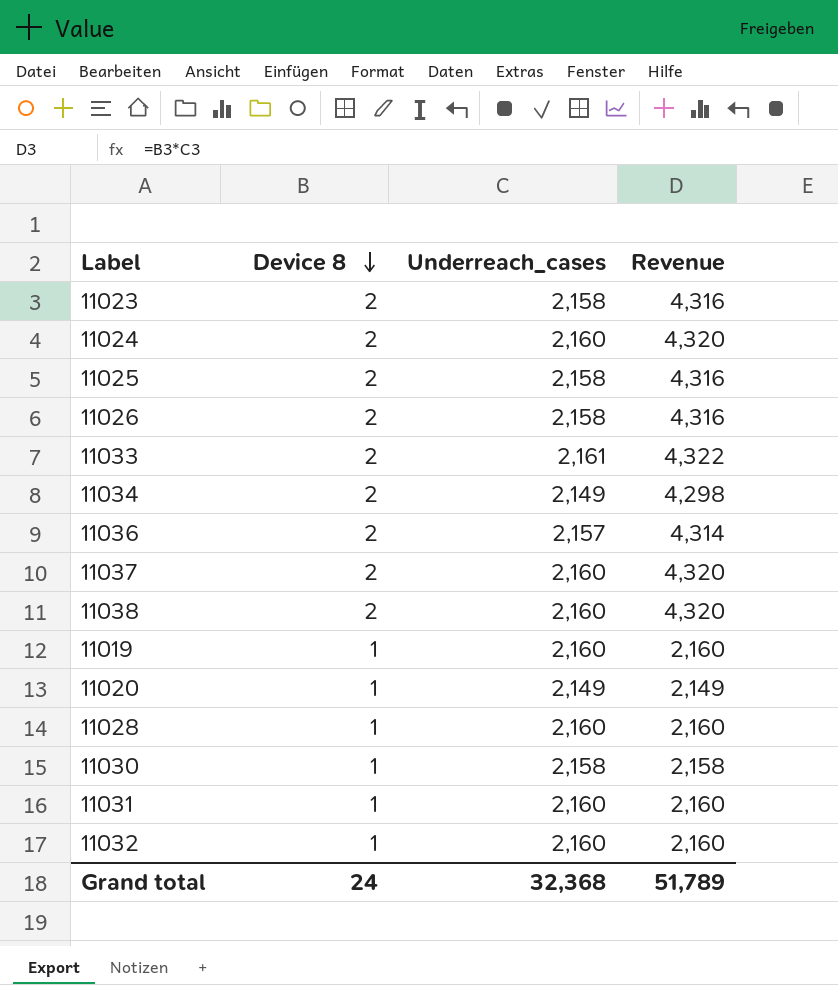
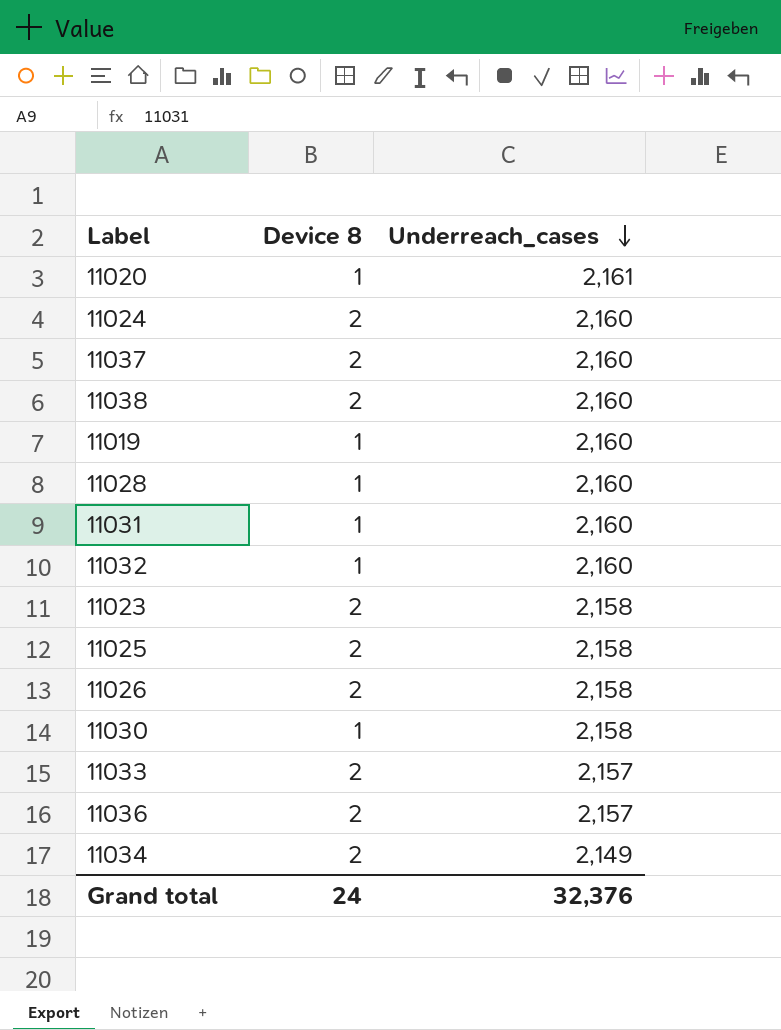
row order: Device 8 descending -> Underreach_cases descending
column Revenue | formula: [Device 8] * [Underreach_cases] -> none
11020 | Underreach_cases: 2,149 -> 2,161
11033 | Underreach_cases: 2,161 -> 2,157
Grand total | Underreach_cases: 32,368 -> 32,376

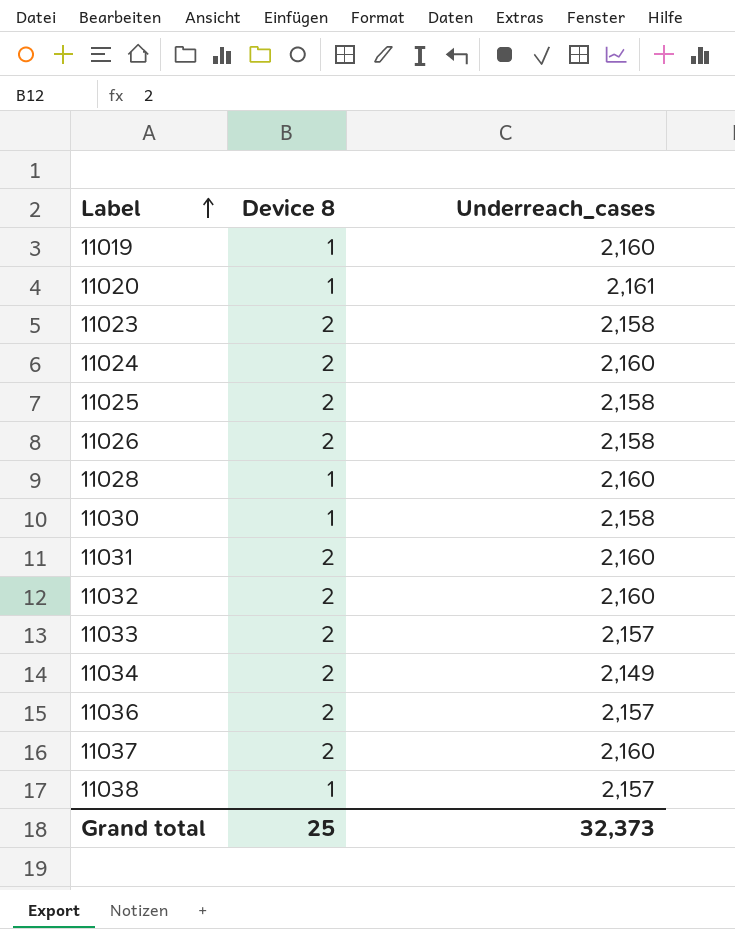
row order: Underreach_cases descending -> Label ascending
11031 | Device 8: 1 -> 2
11032 | Device 8: 1 -> 2
11038 | Device 8: 2 -> 1
11038 | Underreach_cases: 2,160 -> 2,157
Grand total | Device 8: 24 -> 25
Grand total | Underreach_cases: 32,376 -> 32,373

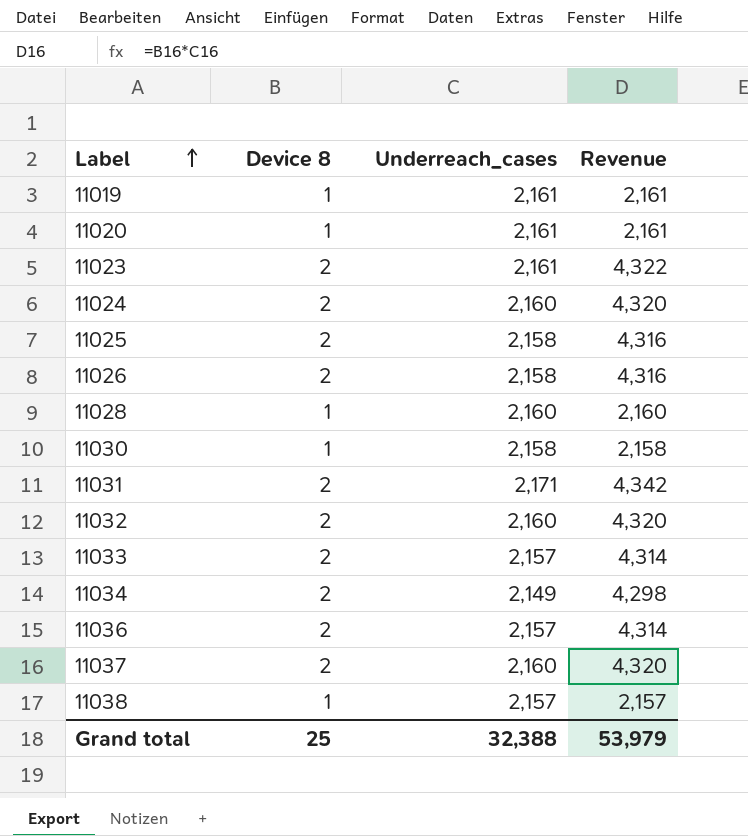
column Revenue | formula: none -> [Device 8] * [Underreach_cases]
11019 | Underreach_cases: 2,160 -> 2,161
11023 | Underreach_cases: 2,158 -> 2,161
11031 | Underreach_cases: 2,160 -> 2,171
Grand total | Underreach_cases: 32,373 -> 32,388

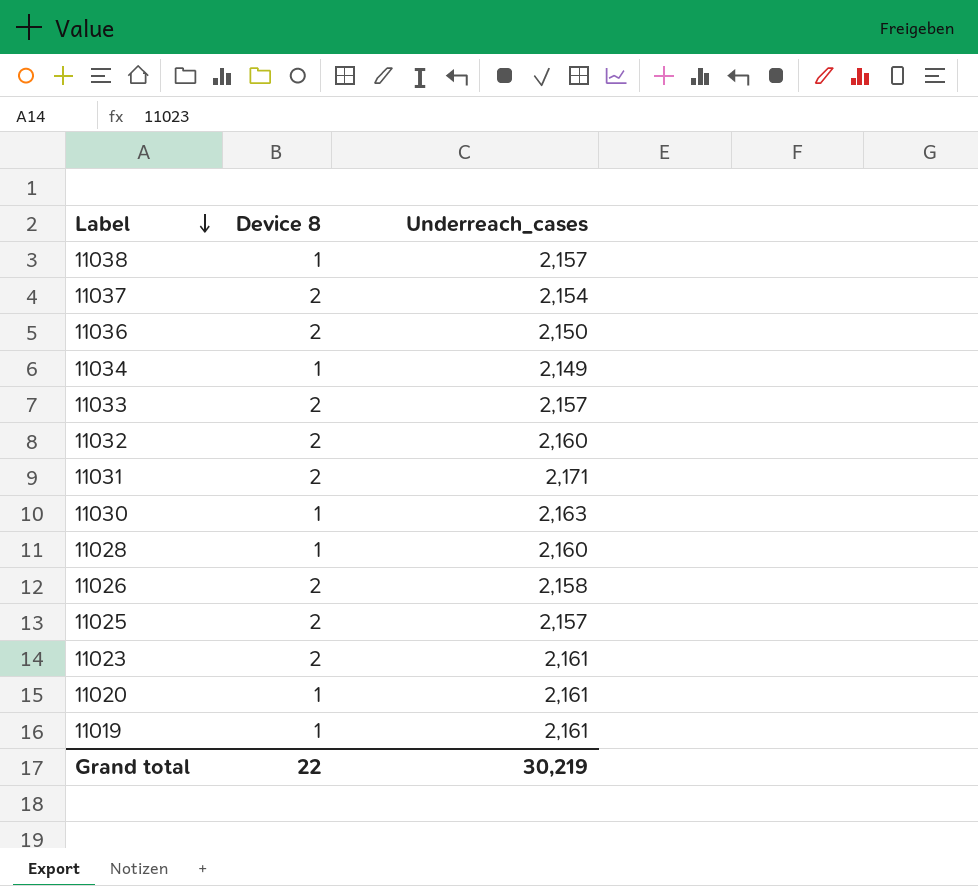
row order: Label ascending -> Label descending
column Revenue | formula: [Device 8] * [Underreach_cases] -> none
row 11024: 2 | 2,160 | 4,320 -> none
11037 | Underreach_cases: 2,160 -> 2,154
11036 | Underreach_cases: 2,157 -> 2,150
11034 | Device 8: 2 -> 1
11030 | Underreach_cases: 2,158 -> 2,163
11025 | Underreach_cases: 2,158 -> 2,157
Grand total | Device 8: 25 -> 22
Grand total | Underreach_cases: 32,388 -> 30,219

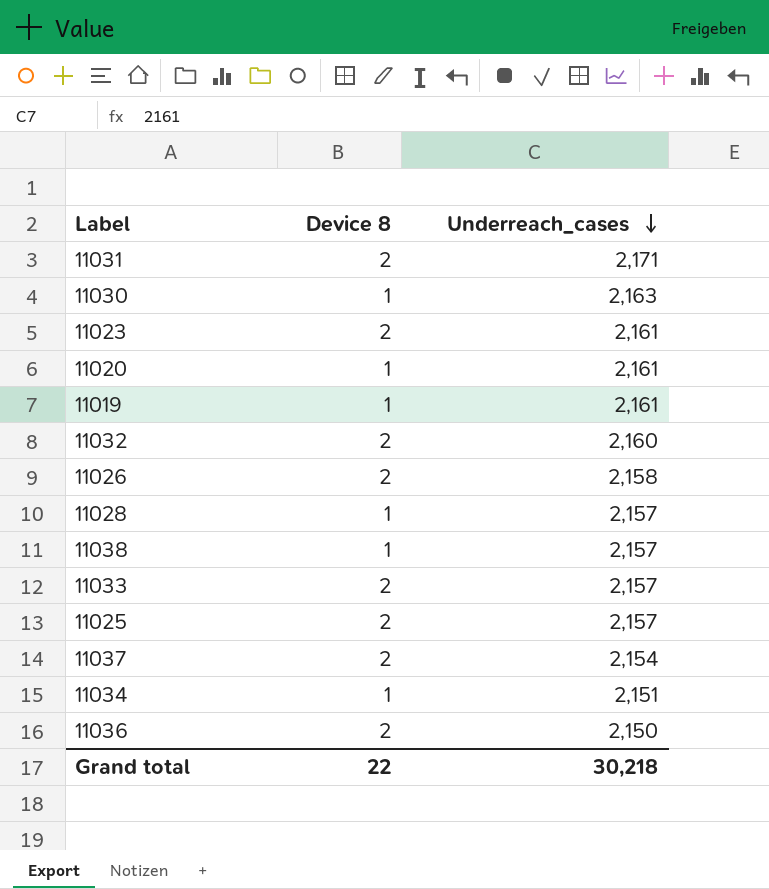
row order: Label descending -> Underreach_cases descending
11028 | Underreach_cases: 2,160 -> 2,157
11034 | Underreach_cases: 2,149 -> 2,151
Grand total | Underreach_cases: 30,219 -> 30,218

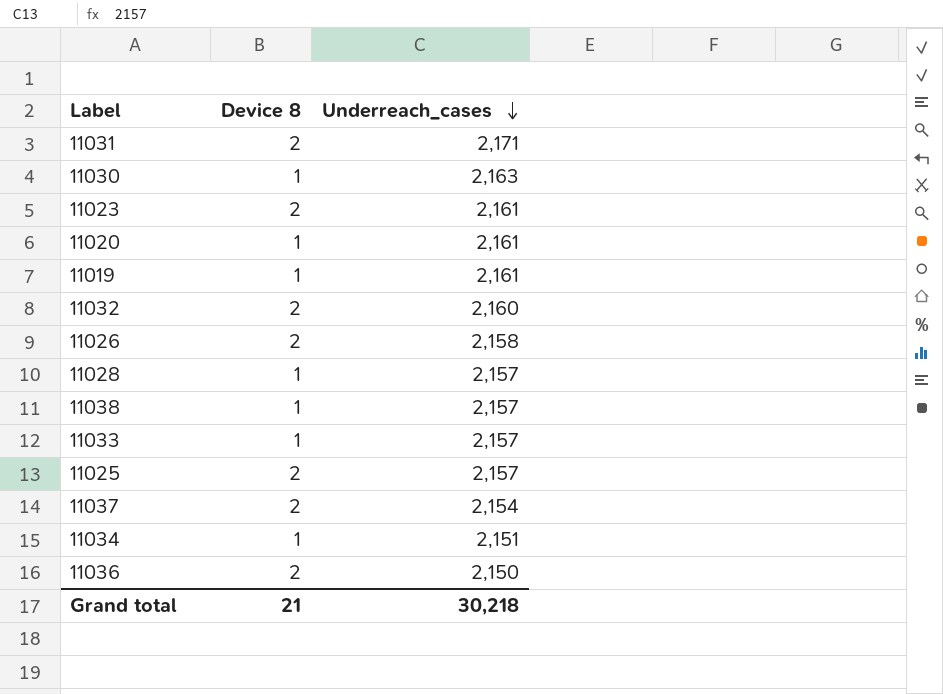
11033 | Device 8: 2 -> 1
Grand total | Device 8: 22 -> 21

